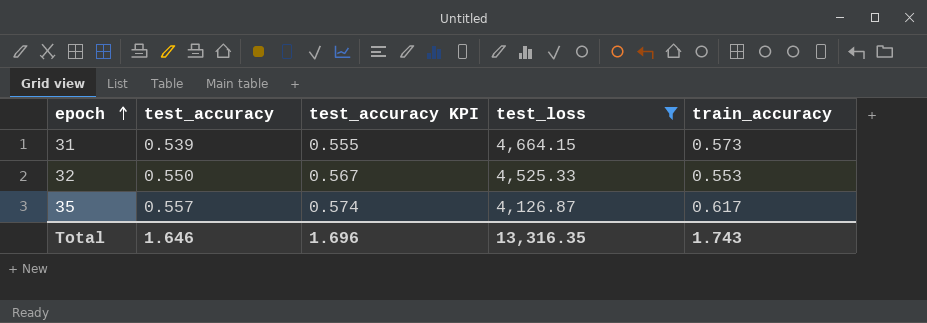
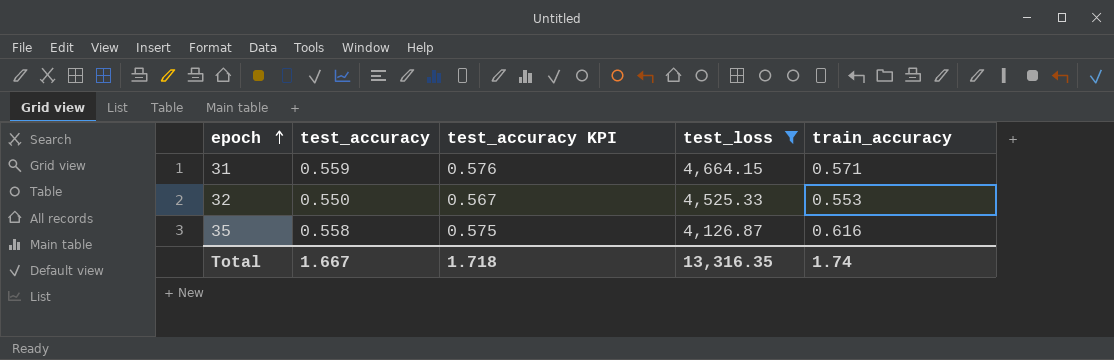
31 | test_accuracy: 0.539 -> 0.559
31 | test_accuracy KPI: 0.555 -> 0.576
31 | train_accuracy: 0.573 -> 0.571
35 | test_accuracy: 0.557 -> 0.558
35 | test_accuracy KPI: 0.574 -> 0.575
35 | train_accuracy: 0.617 -> 0.616
Total | test_accuracy: 1.646 -> 1.667
Total | test_accuracy KPI: 1.696 -> 1.718
Total | train_accuracy: 1.743 -> 1.74

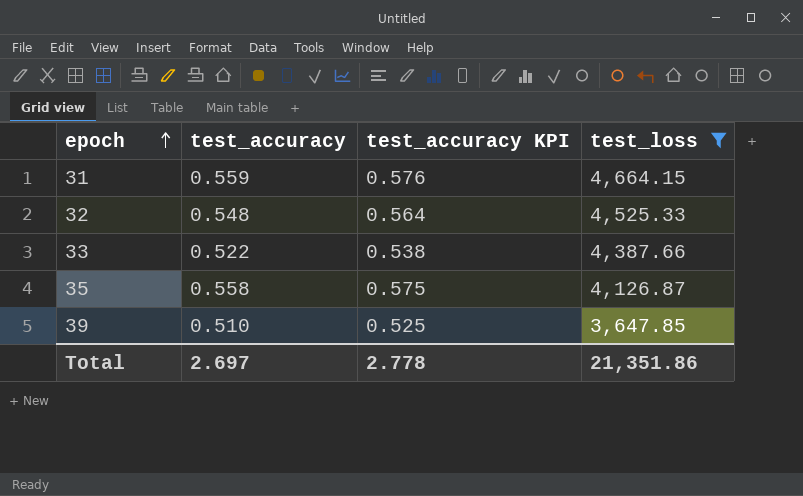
column train_accuracy | position: 5 -> none
32 | test_accuracy: 0.550 -> 0.548
32 | test_accuracy KPI: 0.567 -> 0.564
row 33: none -> 0.522 | 0.538 | 4,387.66
row 39: none -> 0.510 | 0.525 | 3,647.85
Total | test_accuracy: 1.667 -> 2.697
Total | test_accuracy KPI: 1.718 -> 2.778
Total | test_loss: 13,316.35 -> 21,351.86

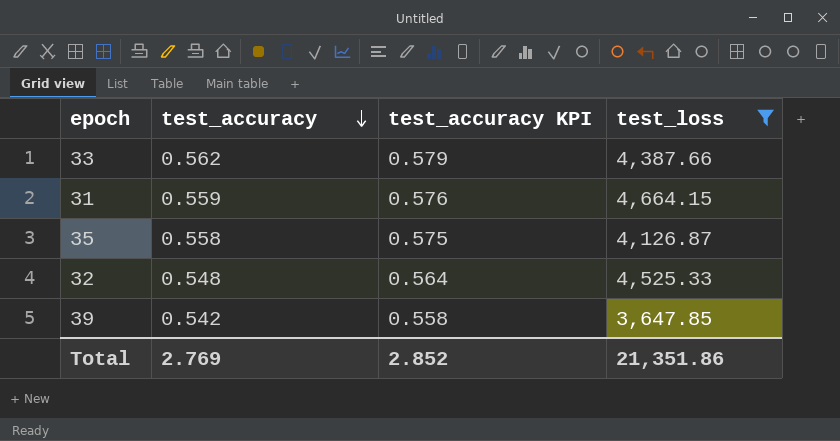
row order: epoch ascending -> test_accuracy descending
33 | test_accuracy: 0.522 -> 0.562
33 | test_accuracy KPI: 0.538 -> 0.579
39 | test_accuracy: 0.510 -> 0.542
39 | test_accuracy KPI: 0.525 -> 0.558
Total | test_accuracy: 2.697 -> 2.769
Total | test_accuracy KPI: 2.778 -> 2.852

